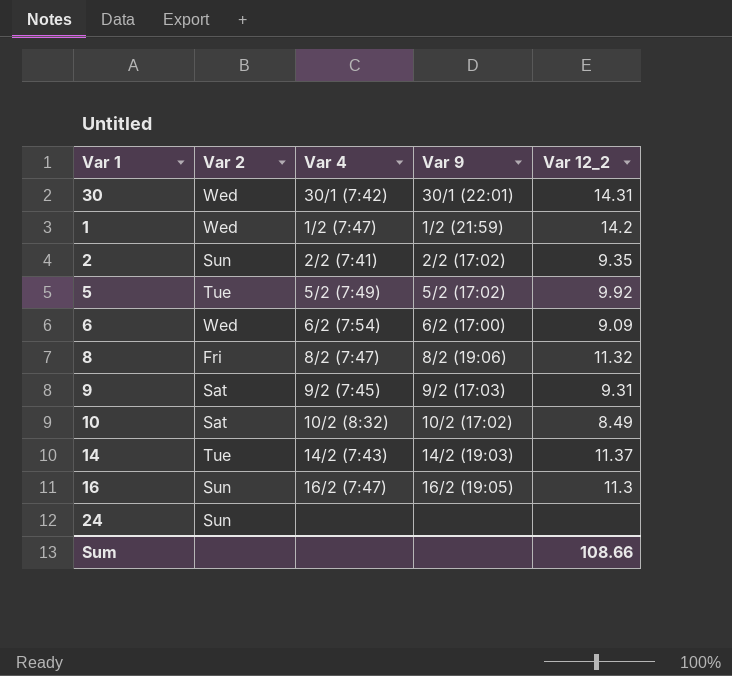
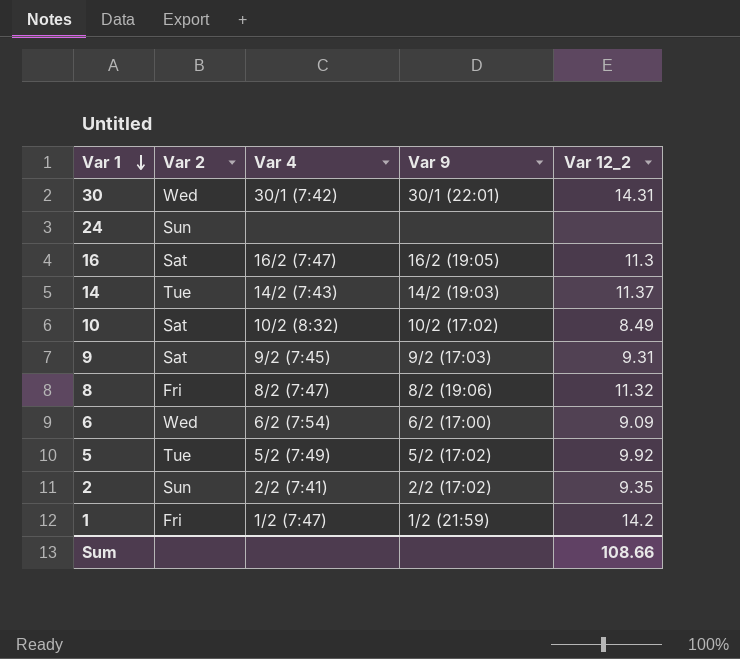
row order: none -> Var 1 descending
16 | Var 2: Sun -> Sat
1 | Var 2: Wed -> Fri

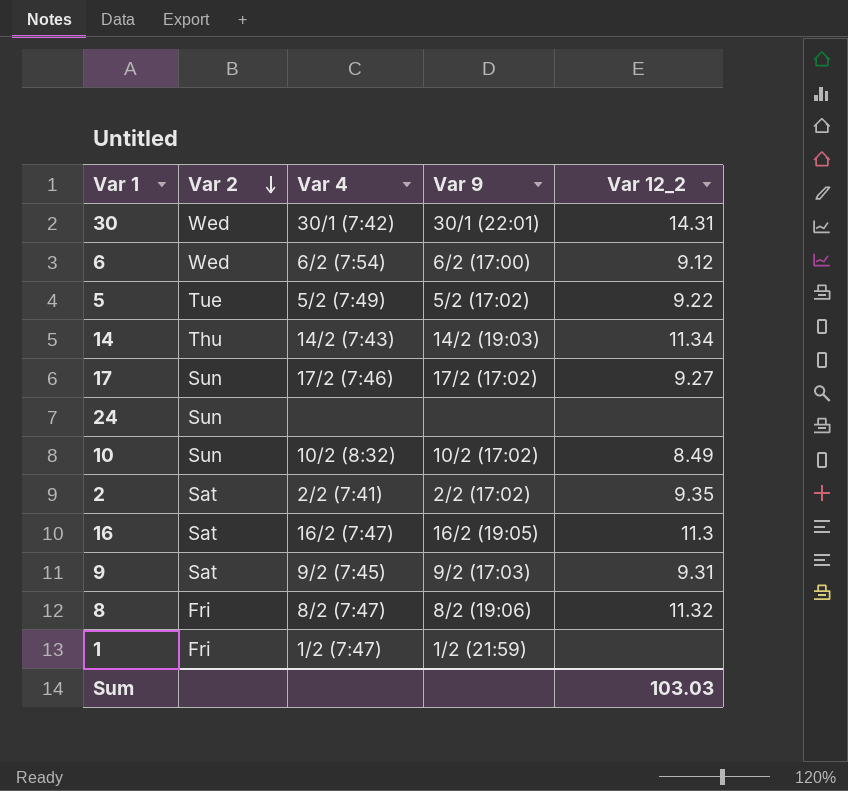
row order: Var 1 descending -> Var 2 descending
6 | Var 12_2: 9.09 -> 9.12
5 | Var 12_2: 9.92 -> 9.22
14 | Var 2: Tue -> Thu
14 | Var 12_2: 11.37 -> 11.34
row 17: none -> Sun | 17/2 (7:46) | 17/2 (17:02) | 9.27
10 | Var 2: Sat -> Sun
2 | Var 2: Sun -> Sat
1 | Var 12_2: 14.2 -> none
Sum | Var 12_2: 108.66 -> 103.03

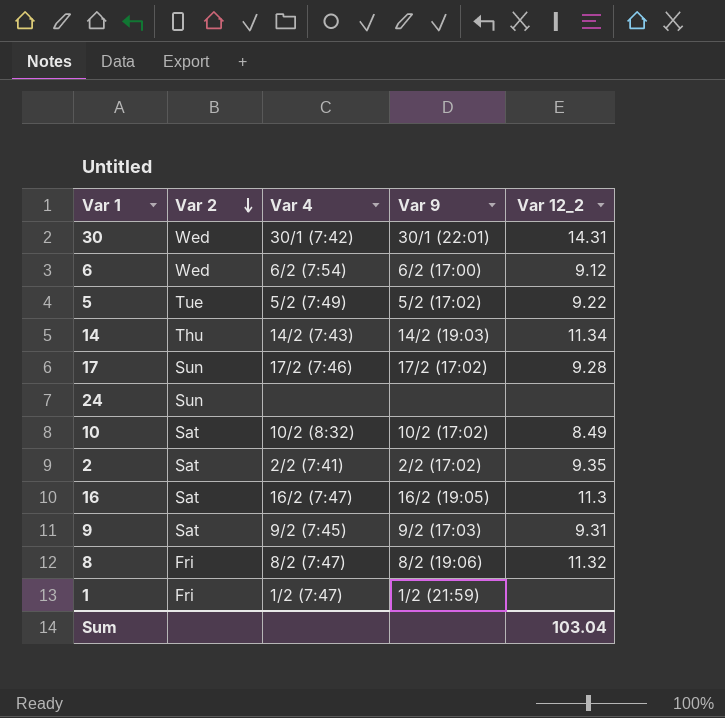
17 | Var 12_2: 9.27 -> 9.28
10 | Var 2: Sun -> Sat
Sum | Var 12_2: 103.03 -> 103.04

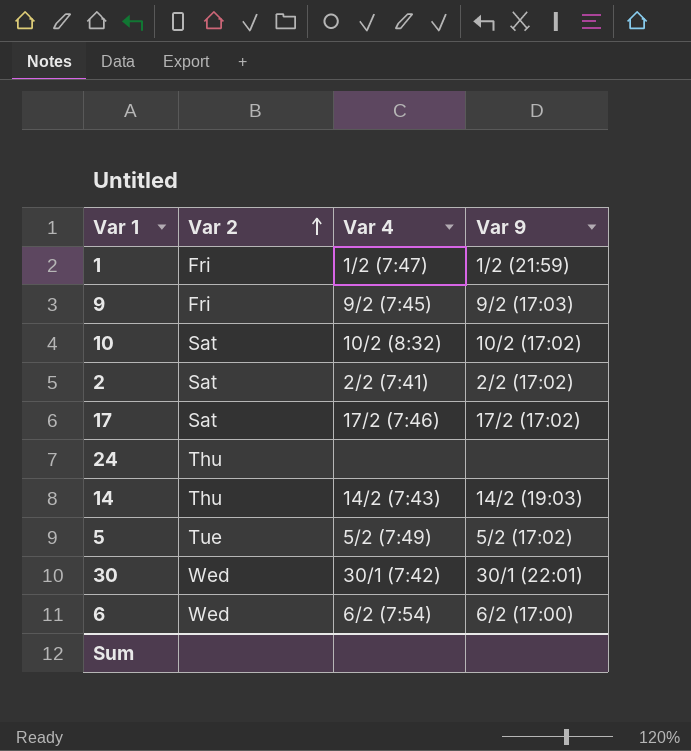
row order: Var 2 descending -> Var 2 ascending
column Var 12_2 | position: 5 -> none
row 16: Sat | 16/2 (7:47) | 16/2 (19:05) | 11.3 -> none
row 8: Fri | 8/2 (7:47) | 8/2 (19:06) | 11.32 -> none
9 | Var 2: Sat -> Fri
17 | Var 2: Sun -> Sat
24 | Var 2: Sun -> Thu

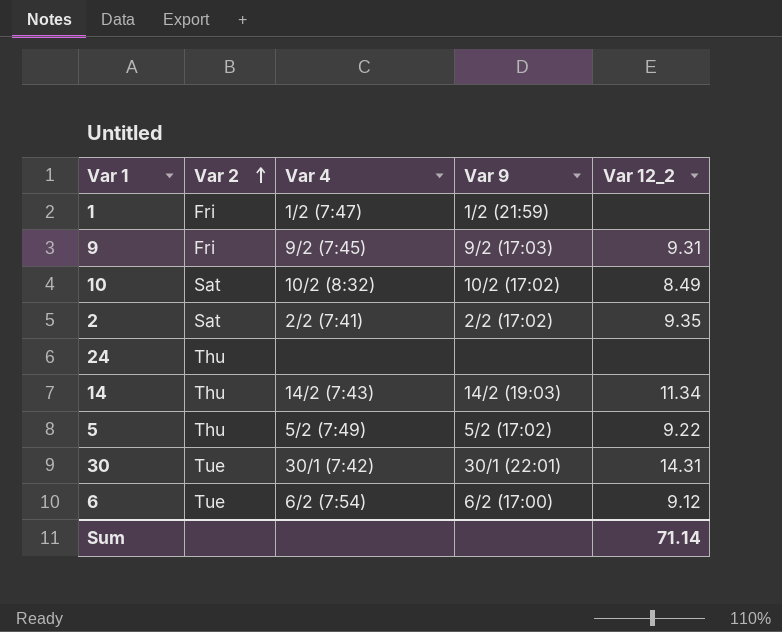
column Var 12_2 | position: none -> 5
row 17: Sat | 17/2 (7:46) | 17/2 (17:02) -> none
5 | Var 2: Tue -> Thu
30 | Var 2: Wed -> Tue
6 | Var 2: Wed -> Tue

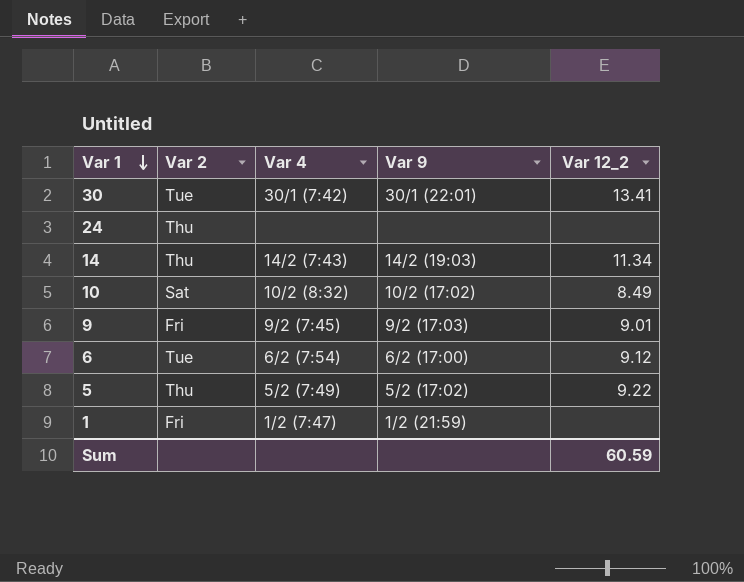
row order: Var 2 ascending -> Var 1 descending
row 2: Sat | 2/2 (7:41) | 2/2 (17:02) | 9.35 -> none
30 | Var 12_2: 14.31 -> 13.41
9 | Var 12_2: 9.31 -> 9.01
Sum | Var 12_2: 71.14 -> 60.59

